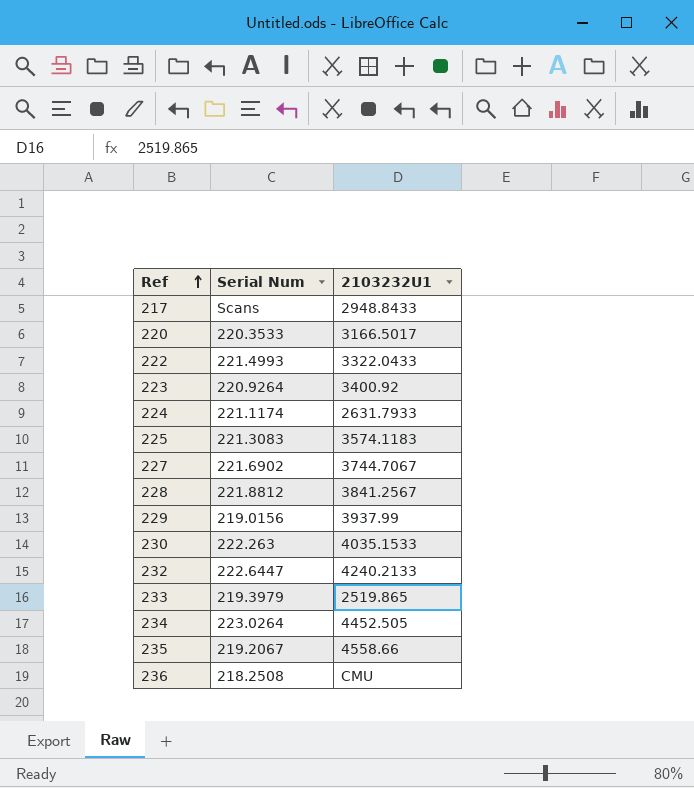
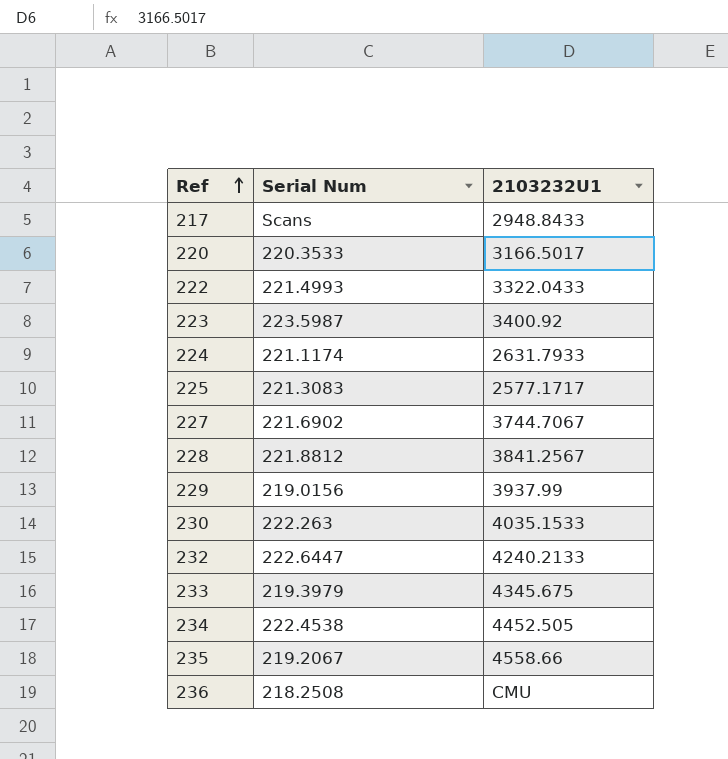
223 | Serial Num: 220.9264 -> 223.5987
225 | 2103232U1: 3574.1183 -> 2577.1717
233 | 2103232U1: 2519.865 -> 4345.675
234 | Serial Num: 223.0264 -> 222.4538

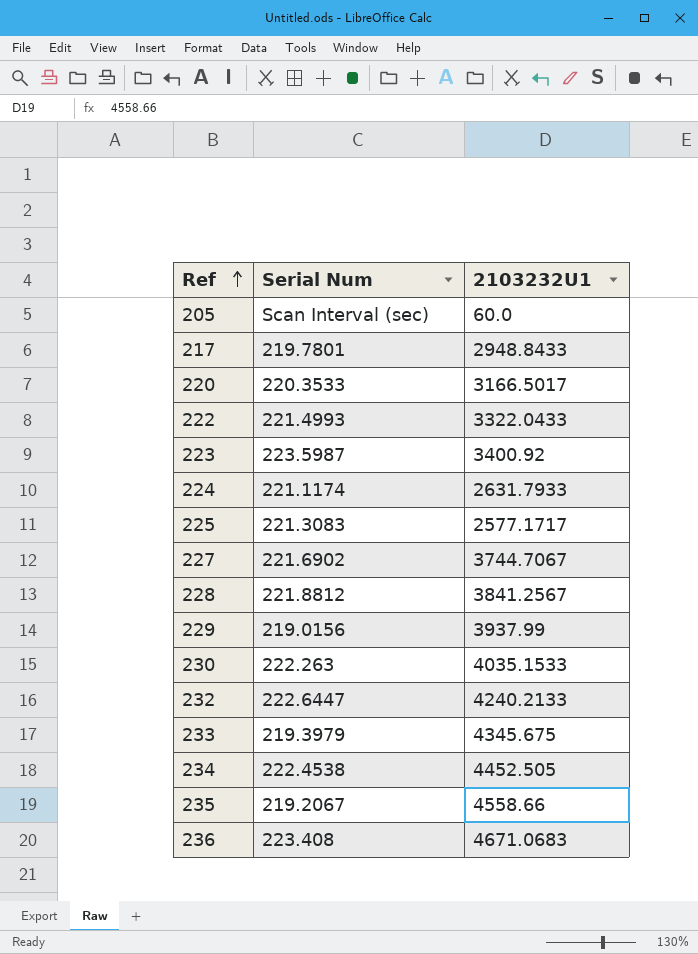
row 205: none -> Scan Interval (sec) | 60.0
217 | Serial Num: Scans -> 219.7801
236 | Serial Num: 218.2508 -> 223.408
236 | 2103232U1: CMU -> 4671.0683

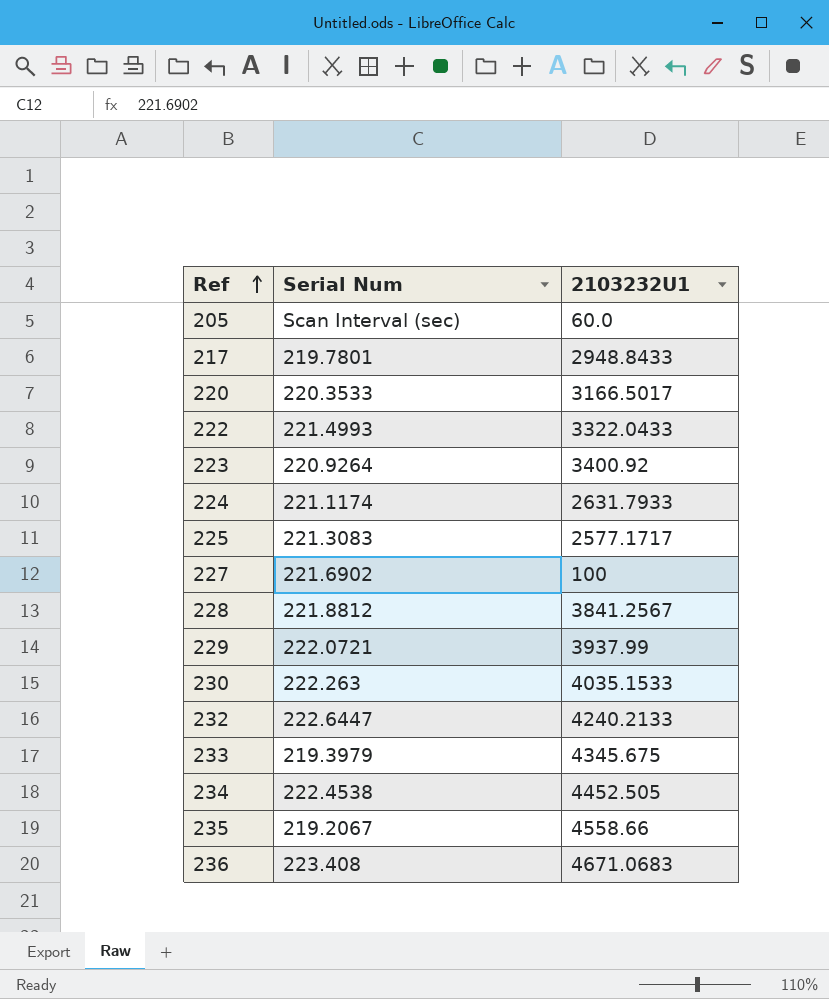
223 | Serial Num: 223.5987 -> 220.9264
227 | 2103232U1: 3744.7067 -> 100
229 | Serial Num: 219.0156 -> 222.0721

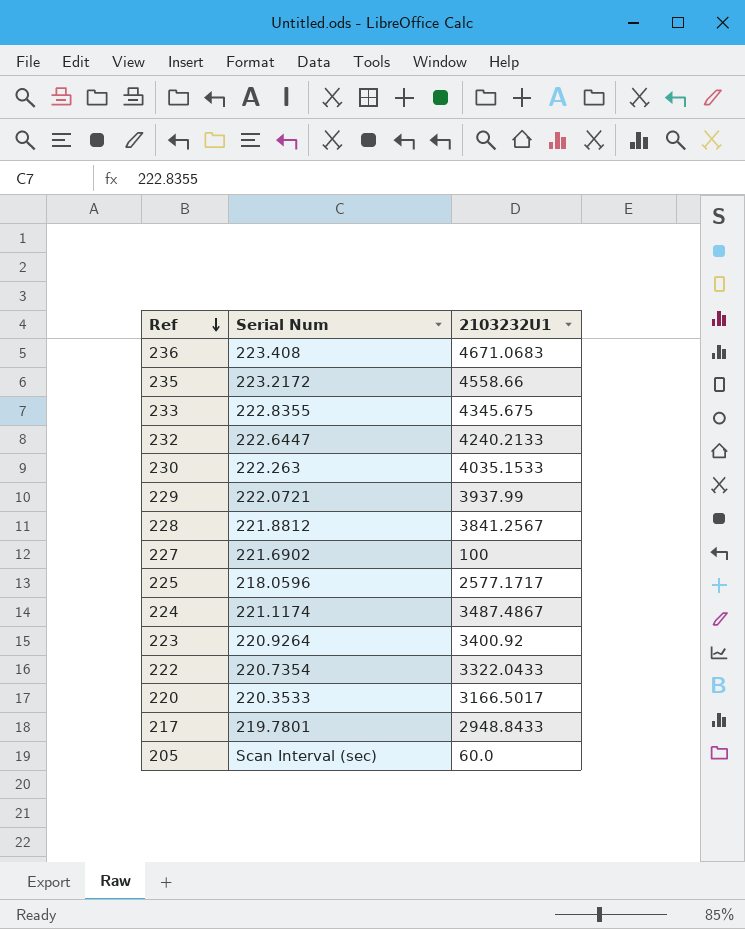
row order: Ref ascending -> Ref descending
row 234: 222.4538 | 4452.505 -> none
235 | Serial Num: 219.2067 -> 223.2172
233 | Serial Num: 219.3979 -> 222.8355
225 | Serial Num: 221.3083 -> 218.0596
224 | 2103232U1: 2631.7933 -> 3487.4867
222 | Serial Num: 221.4993 -> 220.7354

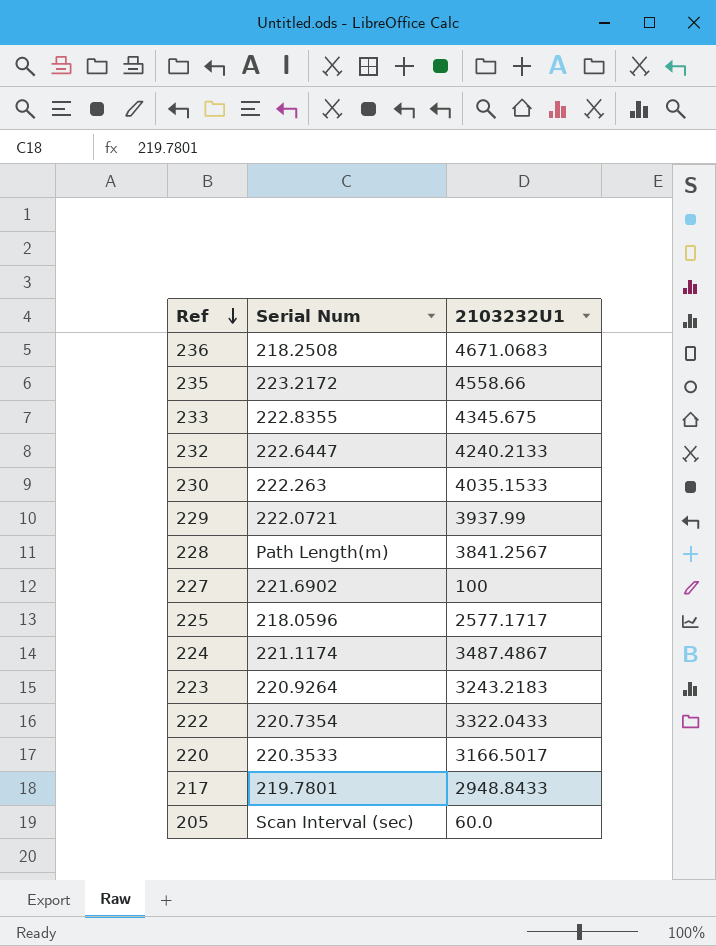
236 | Serial Num: 223.408 -> 218.2508
228 | Serial Num: 221.8812 -> Path Length(m)
223 | 2103232U1: 3400.92 -> 3243.2183

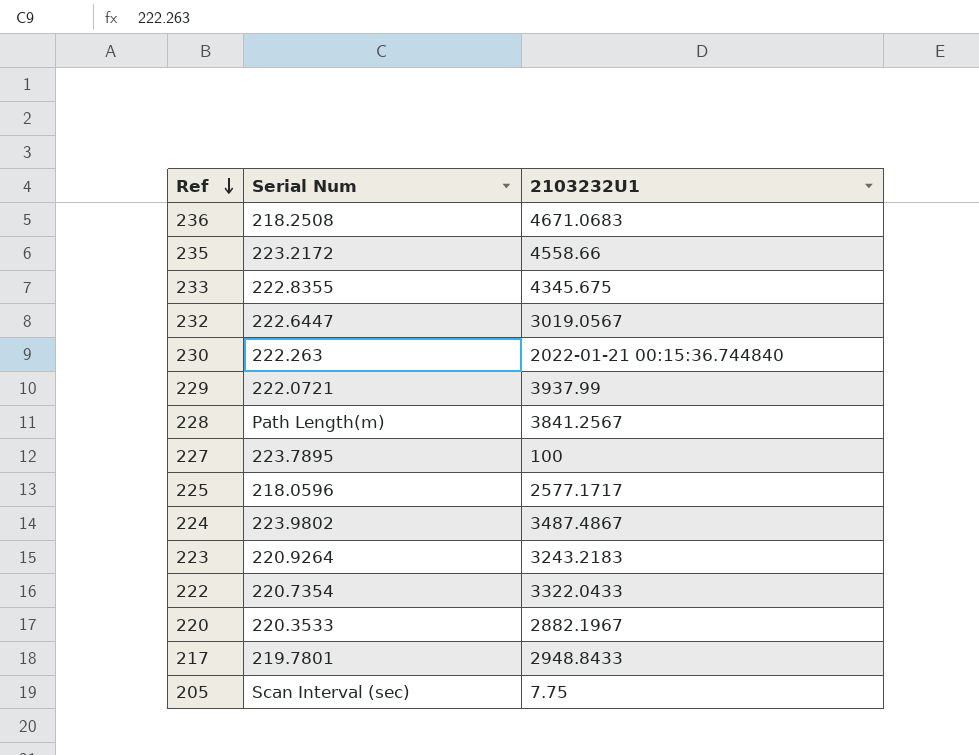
232 | 2103232U1: 4240.2133 -> 3019.0567
230 | 2103232U1: 4035.1533 -> 2022-01-21 00:15:36.744840
227 | Serial Num: 221.6902 -> 223.7895
224 | Serial Num: 221.1174 -> 223.9802
220 | 2103232U1: 3166.5017 -> 2882.1967
205 | 2103232U1: 60.0 -> 7.75

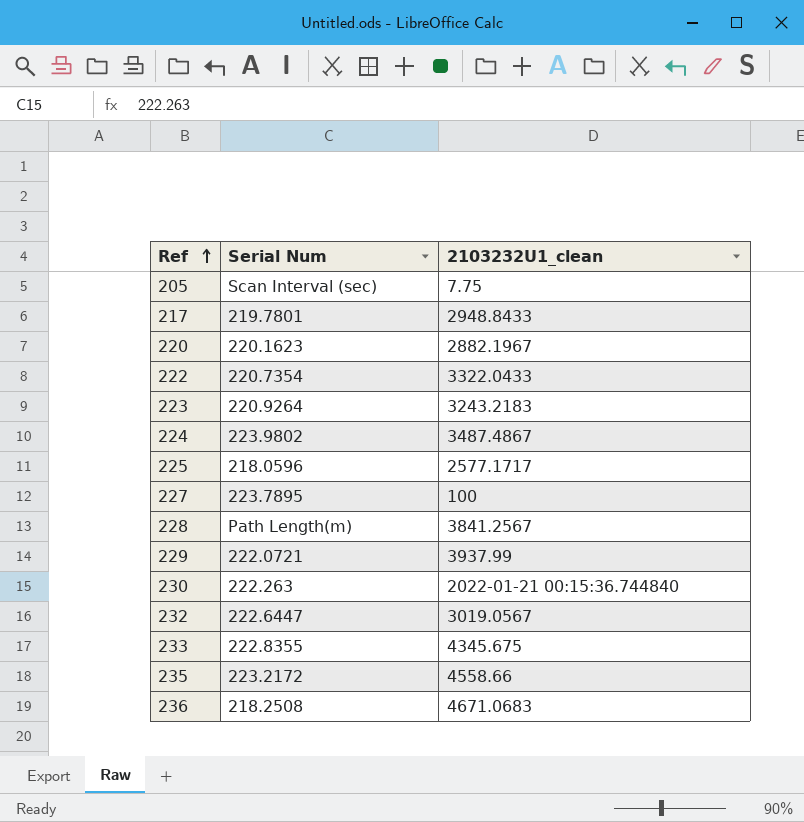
row order: Ref descending -> Ref ascending
column name: 2103232U1 -> 2103232U1_clean
220 | Serial Num: 220.3533 -> 220.1623

